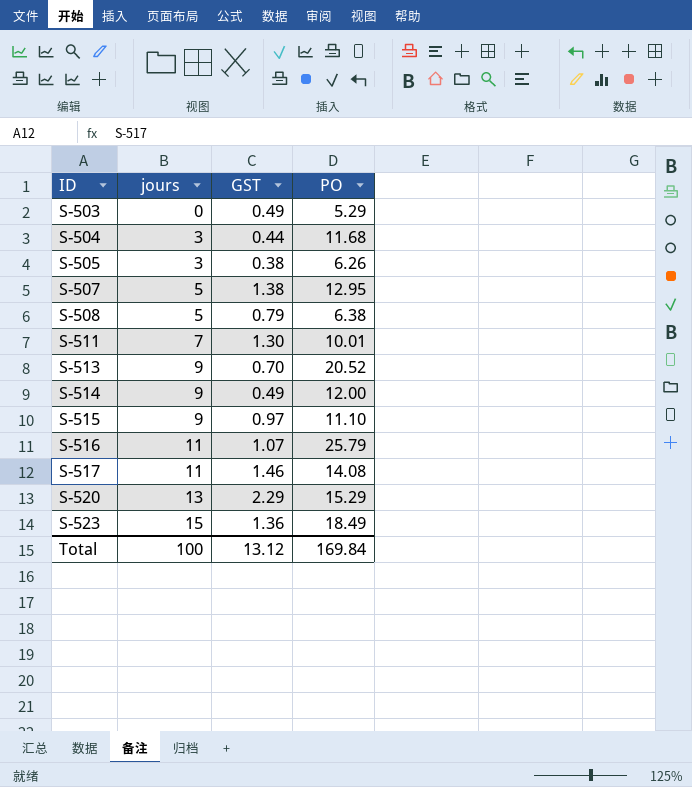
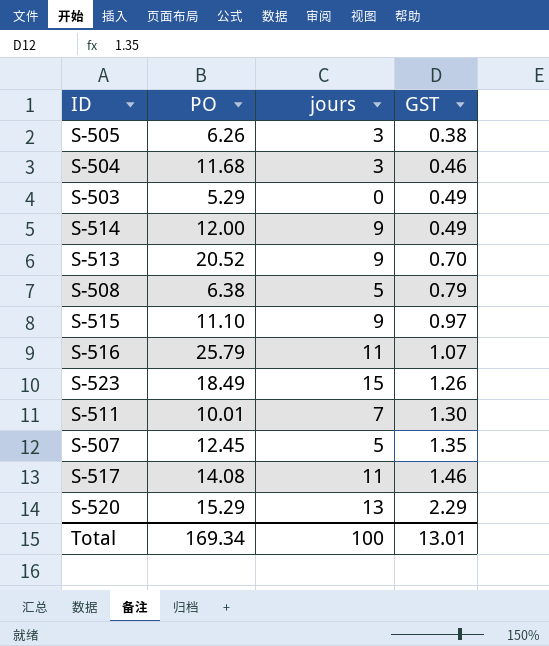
row order: ID ascending -> GST ascending
column PO | position: 4 -> 2
S-504 | GST: 0.44 -> 0.46
S-523 | GST: 1.36 -> 1.26
S-507 | PO: 12.95 -> 12.45
S-507 | GST: 1.38 -> 1.35
Total | PO: 169.84 -> 169.34
Total | GST: 13.12 -> 13.01

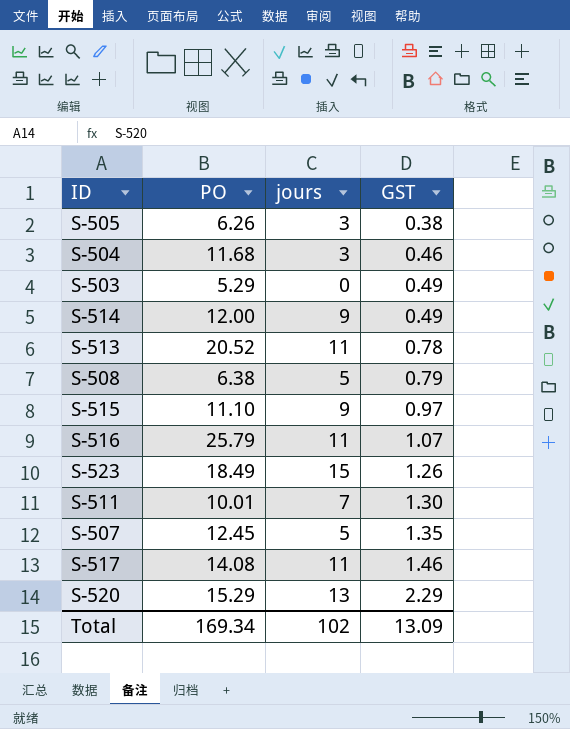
S-513 | jours: 9 -> 11
S-513 | GST: 0.70 -> 0.78
Total | jours: 100 -> 102
Total | GST: 13.01 -> 13.09

